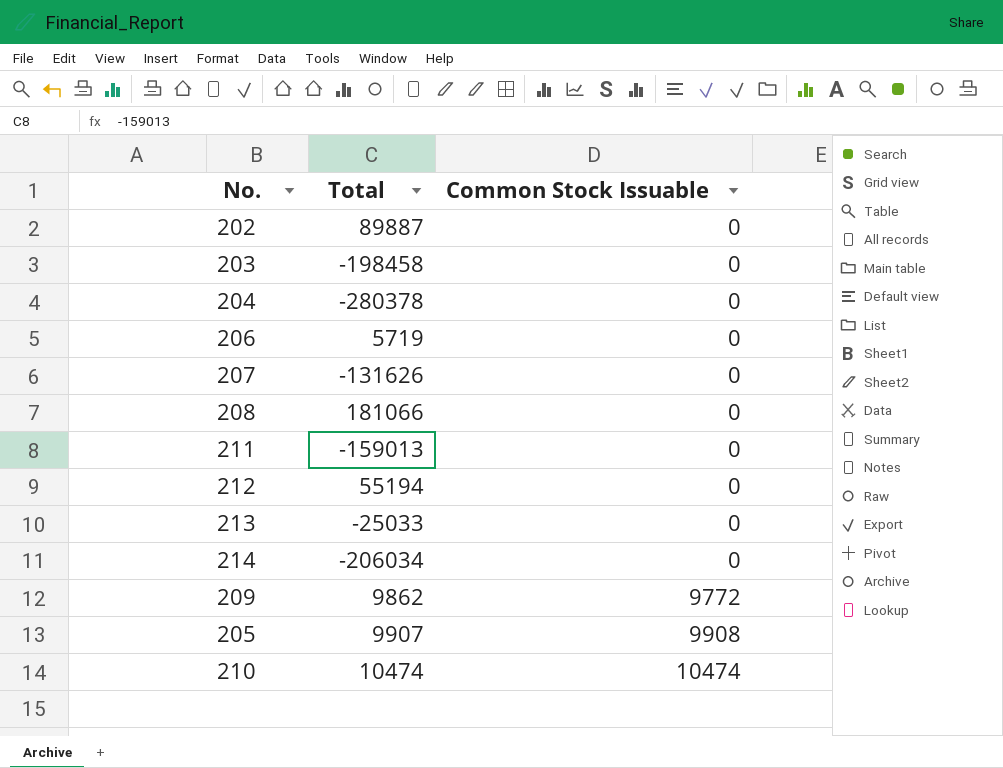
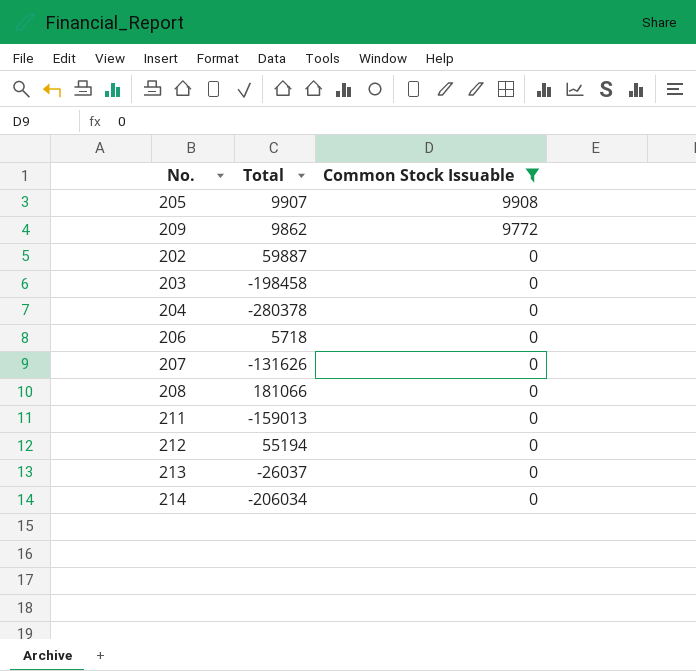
filter: none -> Common Stock Issuable != 10474
row order: Common Stock Issuable ascending -> Common Stock Issuable descending
202 | Total: 89887 -> 59887
206 | Total: 5719 -> 5718
213 | Total: -25033 -> -26037

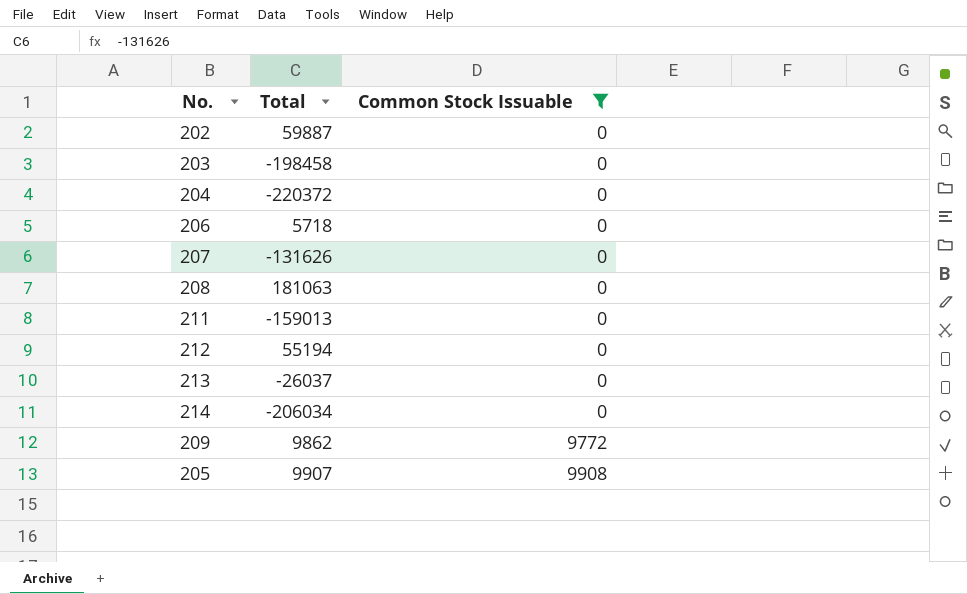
row order: Common Stock Issuable descending -> Common Stock Issuable ascending
204 | Total: -280378 -> -220372
208 | Total: 181066 -> 181063

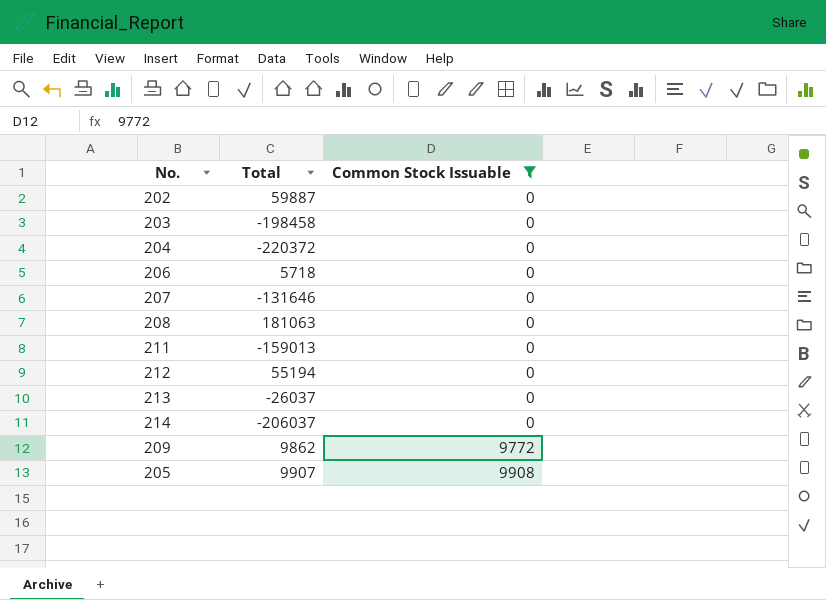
207 | Total: -131626 -> -131646
214 | Total: -206034 -> -206037

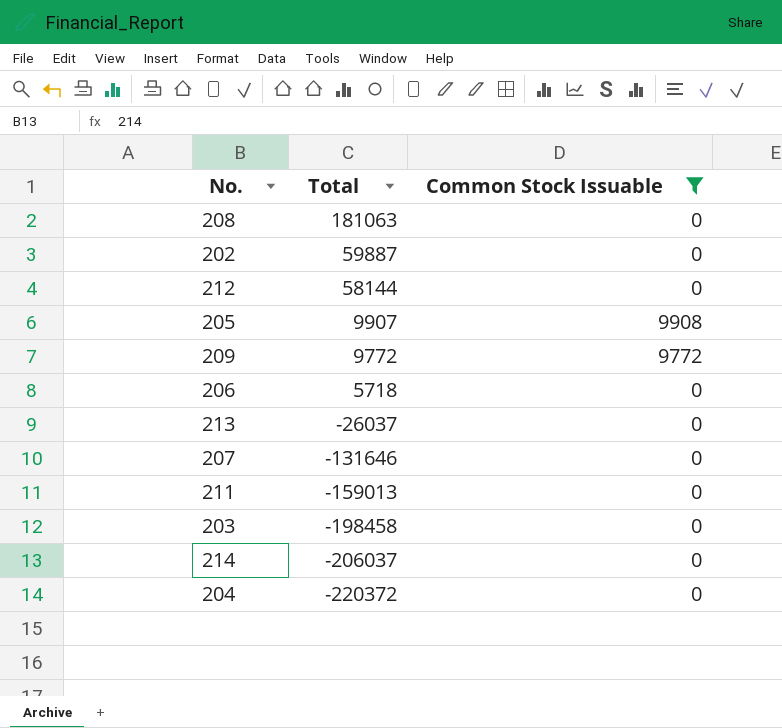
row order: Common Stock Issuable ascending -> Total descending
212 | Total: 55194 -> 58144
209 | Total: 9862 -> 9772

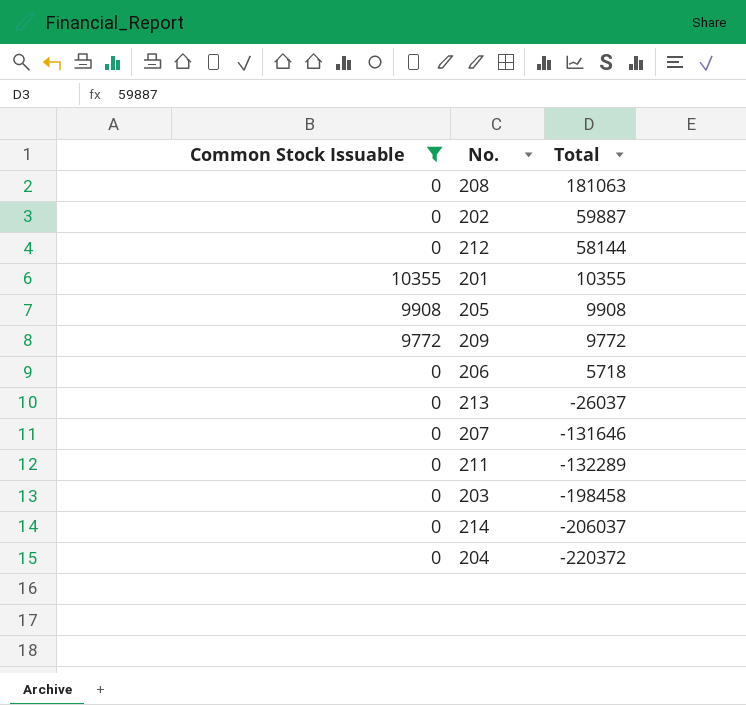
column Common Stock Issuable | position: 3 -> 1
row 201: none -> 10355 | 10355
205 | Total: 9907 -> 9908
211 | Total: -159013 -> -132289

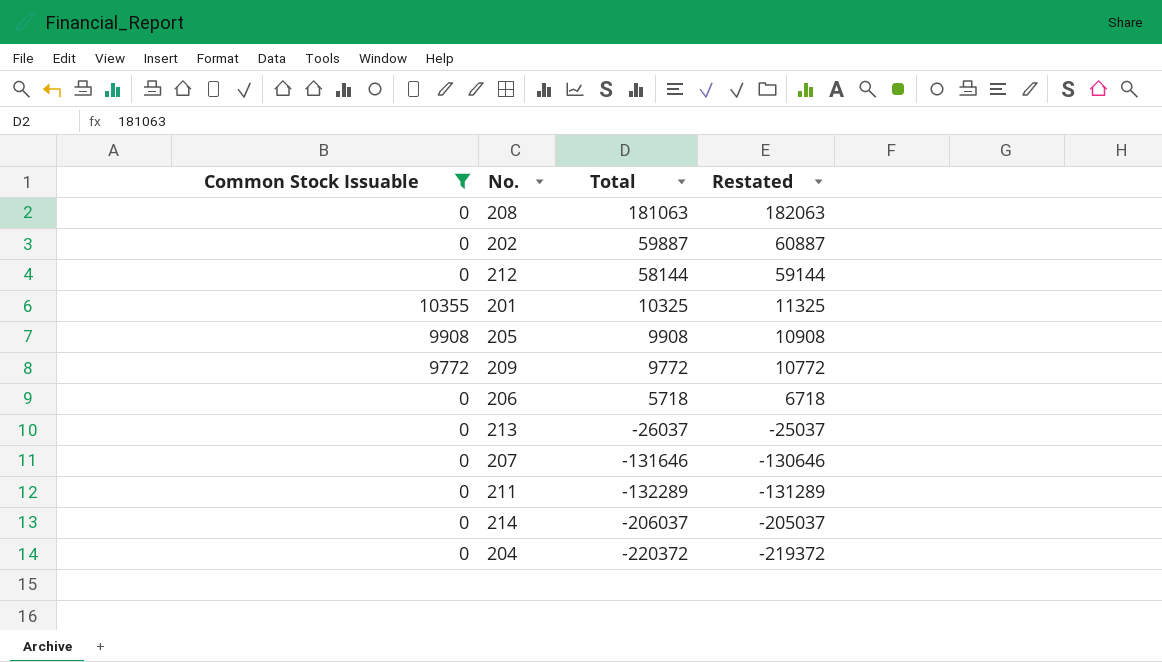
column Restated | formula: none -> [Total] + 1000
row 203: 0 | -198458 -> none
201 | Total: 10355 -> 10325

